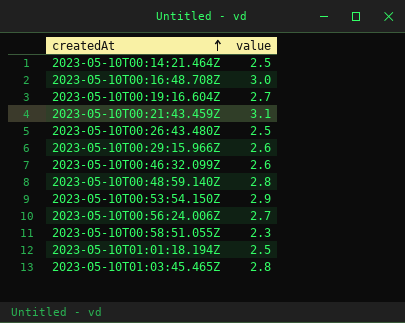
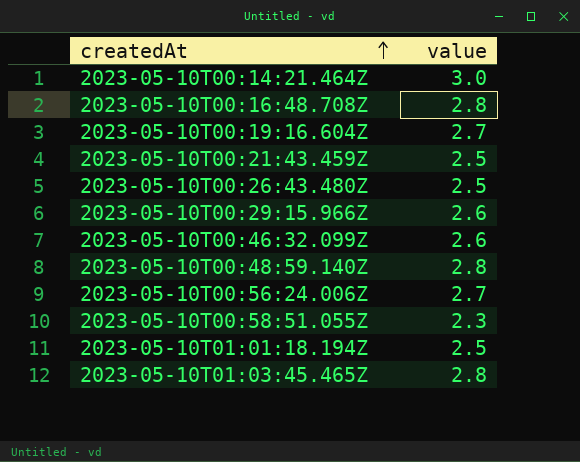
row 2023-05-10T00:53:54.150Z: 2.9 -> none
2023-05-10T00:14:21.464Z | value: 2.5 -> 3.0
2023-05-10T00:16:48.708Z | value: 3.0 -> 2.8
2023-05-10T00:21:43.459Z | value: 3.1 -> 2.5

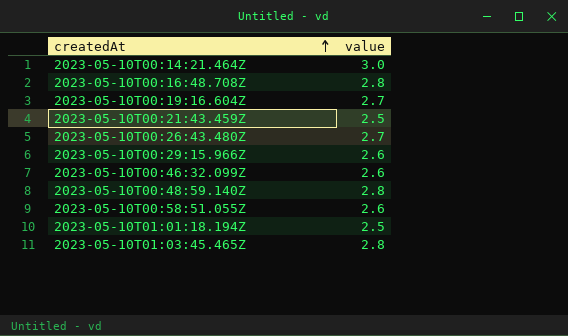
row 2023-05-10T00:56:24.006Z: 2.7 -> none
2023-05-10T00:26:43.480Z | value: 2.5 -> 2.7
2023-05-10T00:58:51.055Z | value: 2.3 -> 2.6

